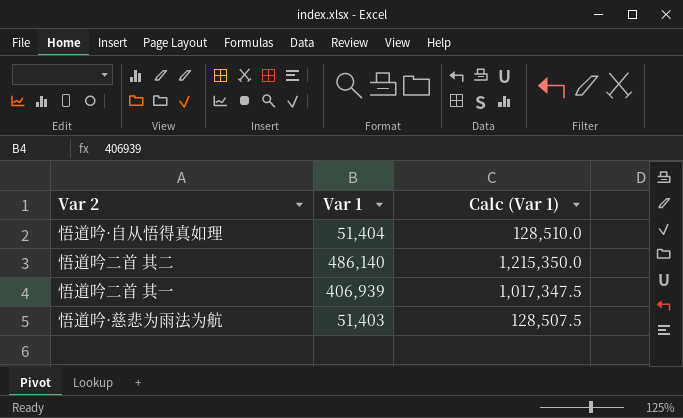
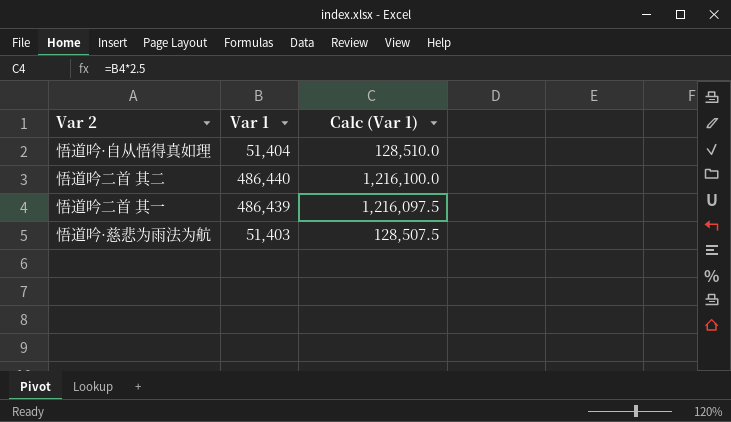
悟道吟二首 其二 | Var 1: 486,140 -> 486,440
悟道吟二首 其二 | Calc (Var 1): 1,215,350.0 -> 1,216,100.0
悟道吟二首 其一 | Var 1: 406,939 -> 486,439
悟道吟二首 其一 | Calc (Var 1): 1,017,347.5 -> 1,216,097.5

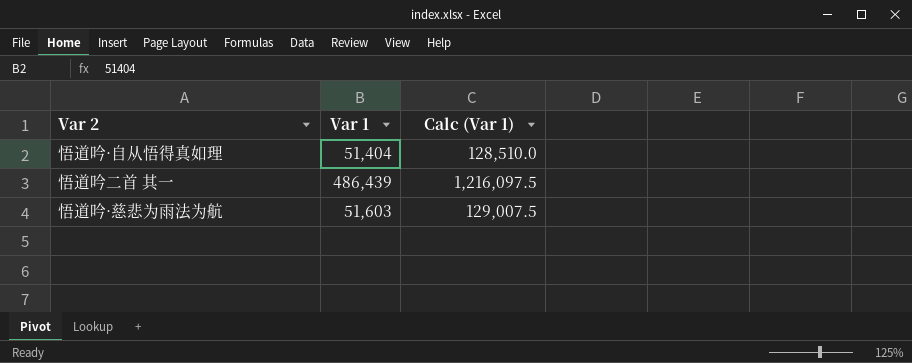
row 悟道吟二首 其二: 486,440 | 1,216,100.0 -> none
悟道吟·慈悲为雨法为航 | Var 1: 51,403 -> 51,603
悟道吟·慈悲为雨法为航 | Calc (Var 1): 128,507.5 -> 129,007.5

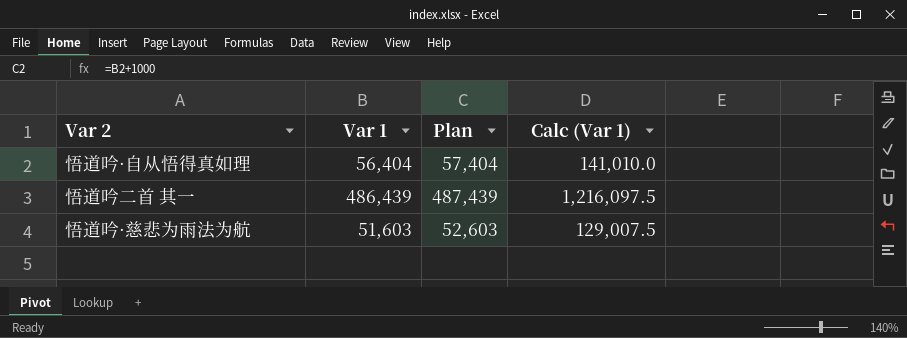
column Plan | formula: none -> [Var 1] + 1000
悟道吟·自从悟得真如理 | Var 1: 51,404 -> 56,404
悟道吟·自从悟得真如理 | Calc (Var 1): 128,510.0 -> 141,010.0

